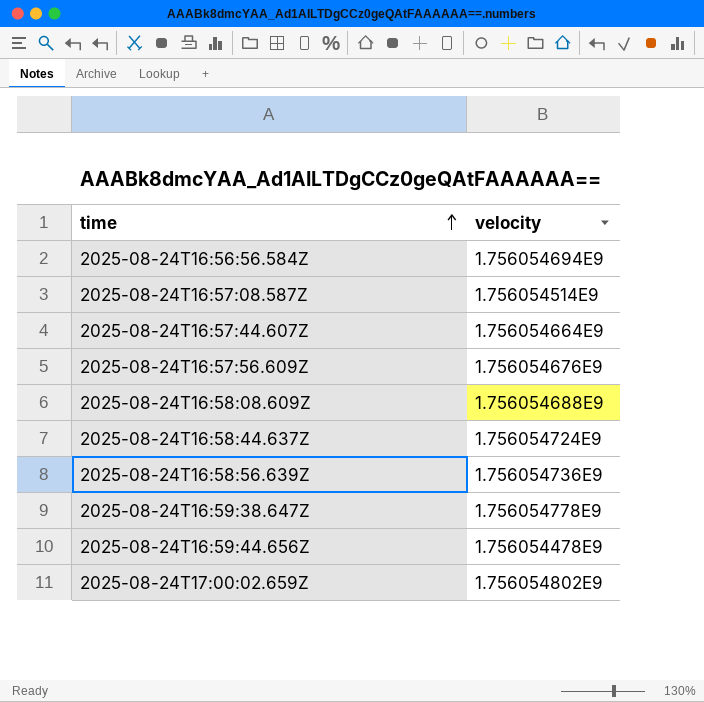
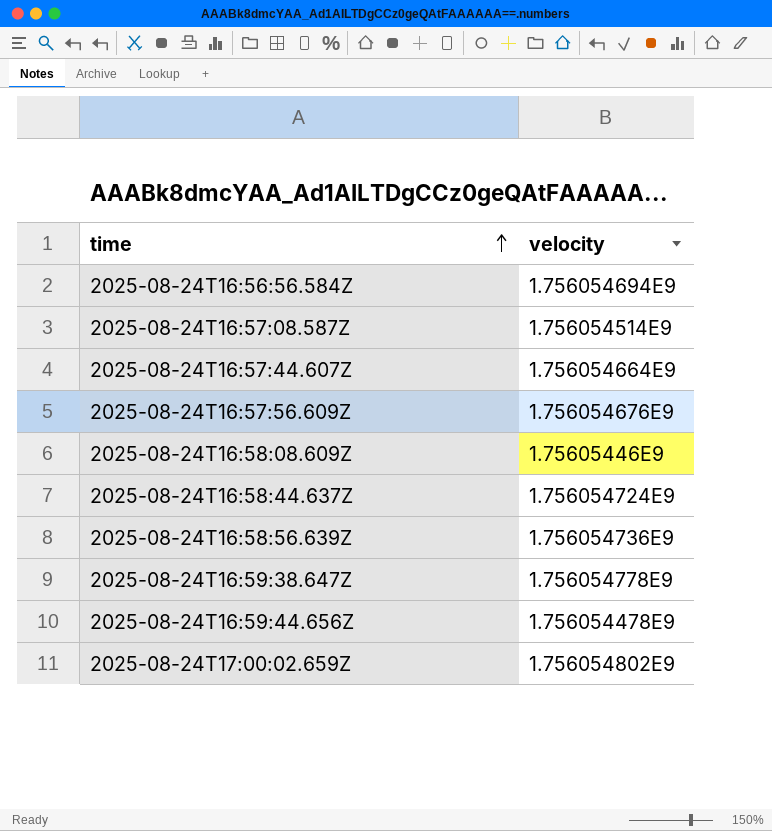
2025-08-24T16:58:08.609Z | velocity: 1.756054688E9 -> 1.75605446E9

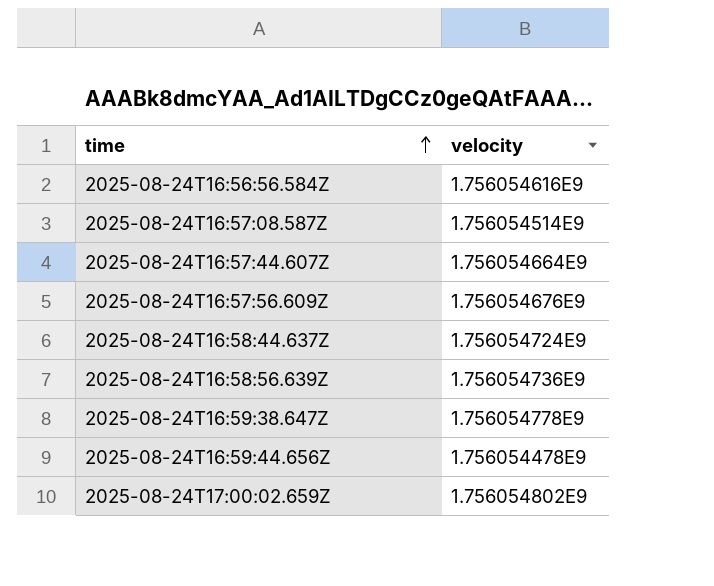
row 2025-08-24T16:58:08.609Z: 1.75605446E9 -> none
2025-08-24T16:56:56.584Z | velocity: 1.756054694E9 -> 1.756054616E9

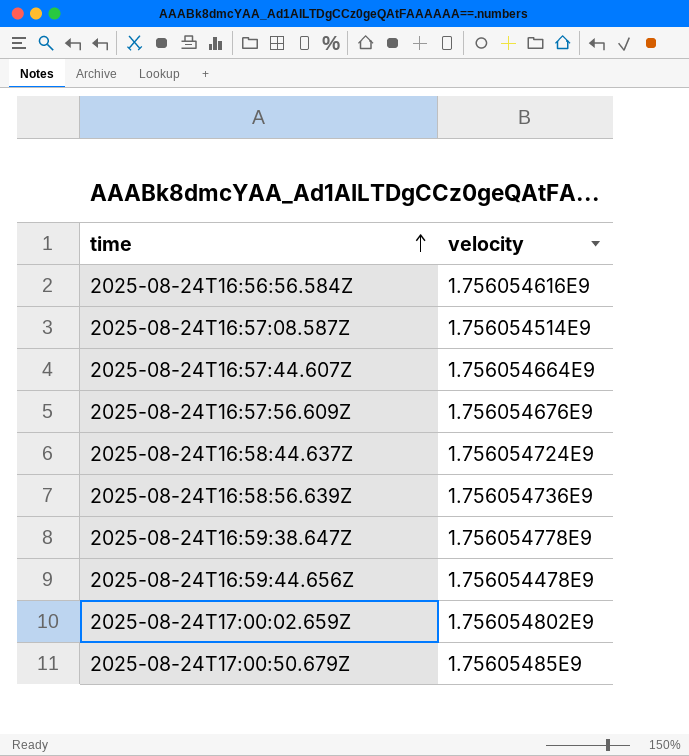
row 2025-08-24T17:00:50.679Z: none -> 1.75605485E9

